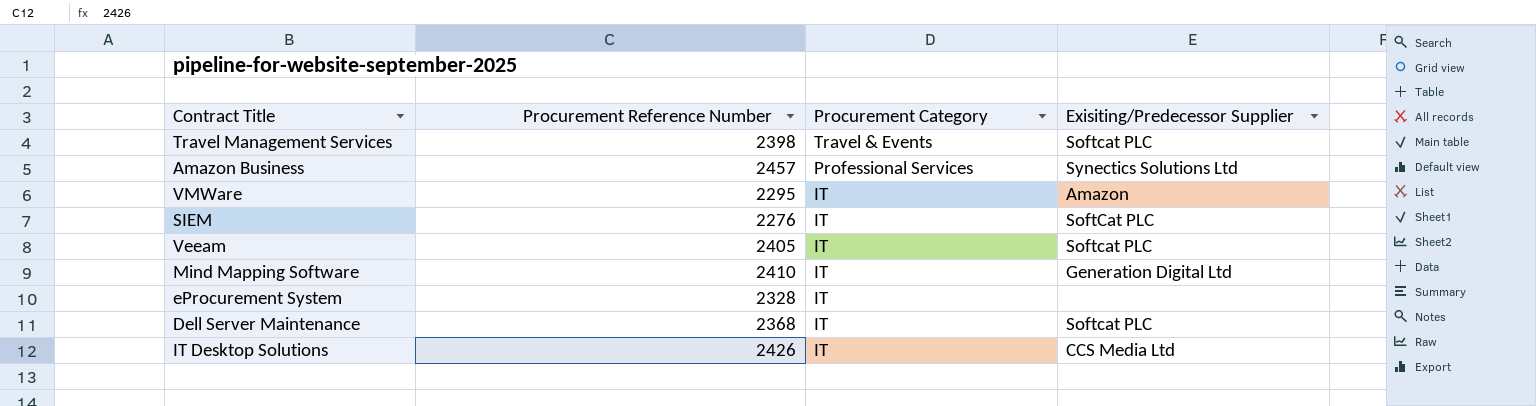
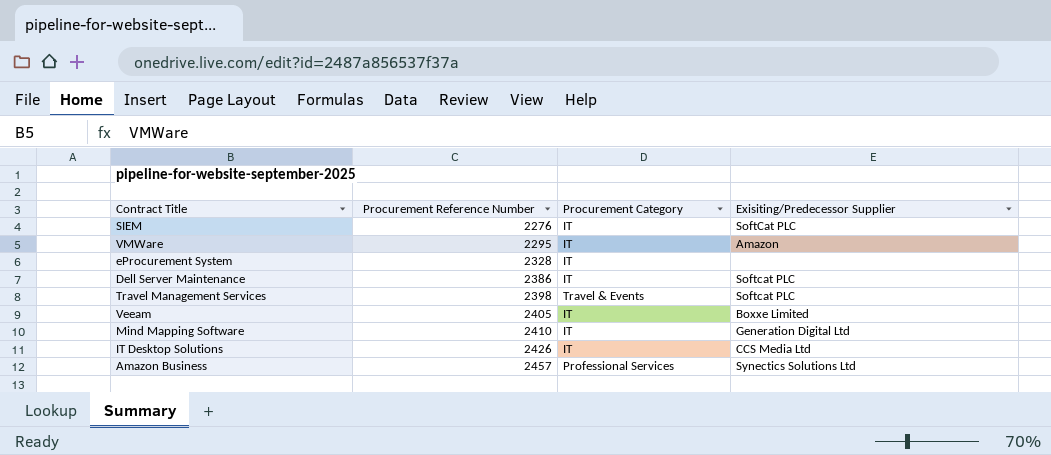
row order: Procurement Category descending -> Procurement Reference Number ascending
Dell Server Maintenance | Procurement Reference Number: 2368 -> 2386
Veeam | Exisiting/Predecessor Supplier: Softcat PLC -> Boxxe Limited

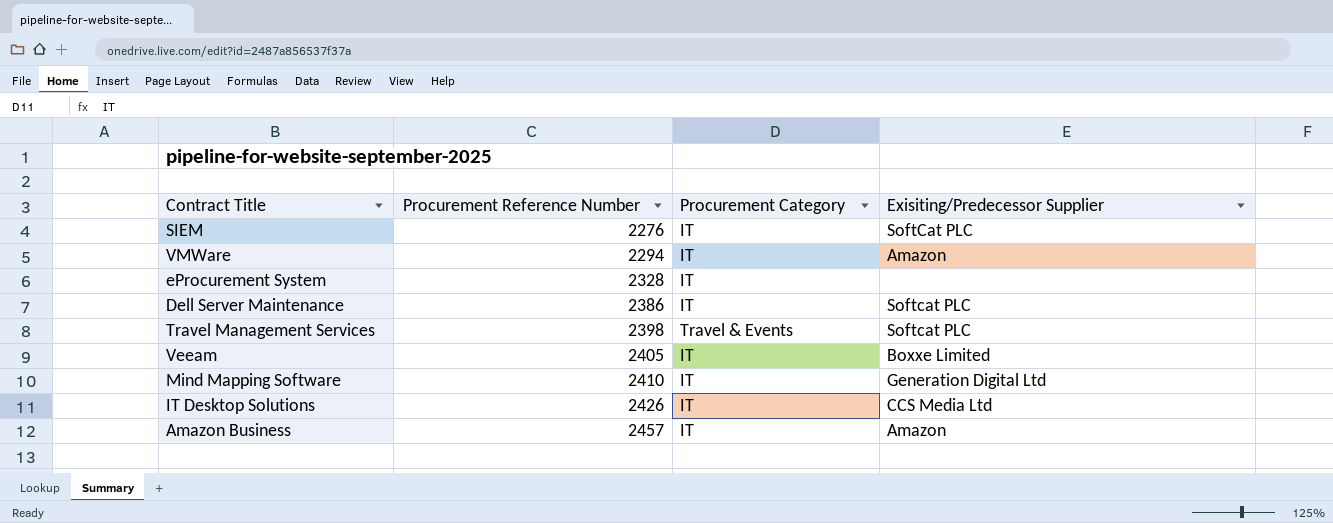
VMWare | Procurement Reference Number: 2295 -> 2294
Amazon Business | Procurement Category: Professional Services -> IT
Amazon Business | Exisiting/Predecessor Supplier: Synectics Solutions Ltd -> Amazon

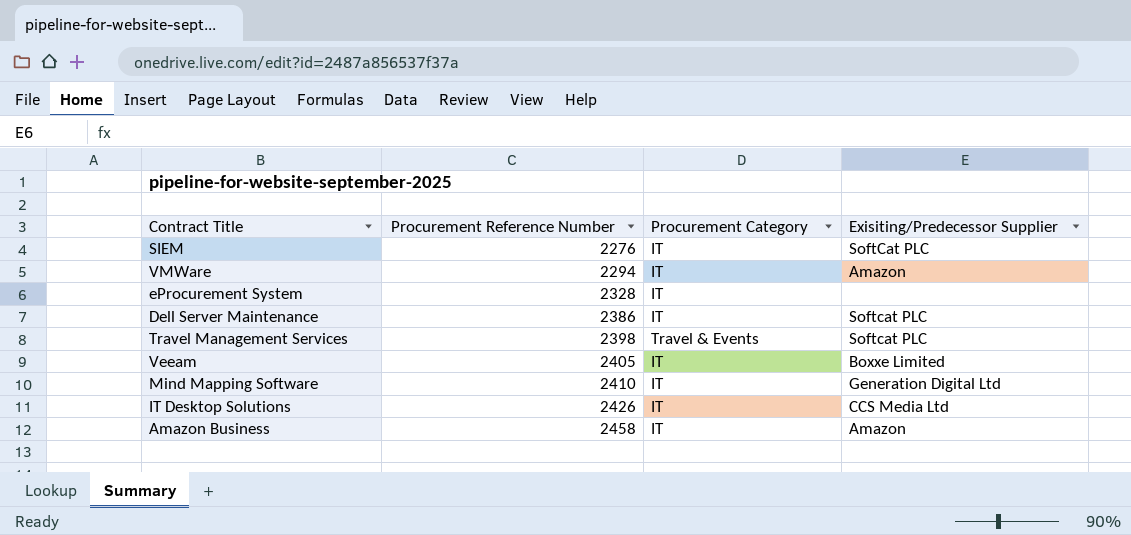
Amazon Business | Procurement Reference Number: 2457 -> 2458

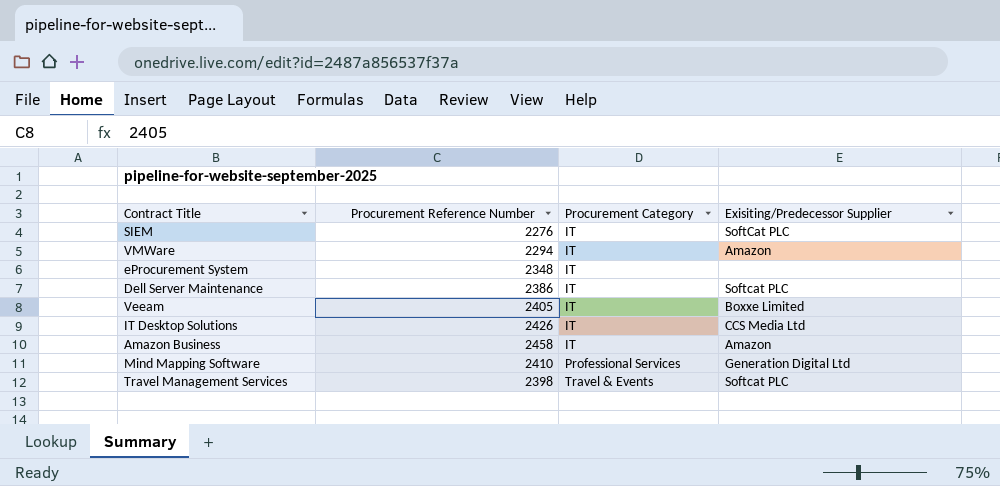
row order: Procurement Reference Number ascending -> Procurement Category ascending
eProcurement System | Procurement Reference Number: 2328 -> 2348
Mind Mapping Software | Procurement Category: IT -> Professional Services

